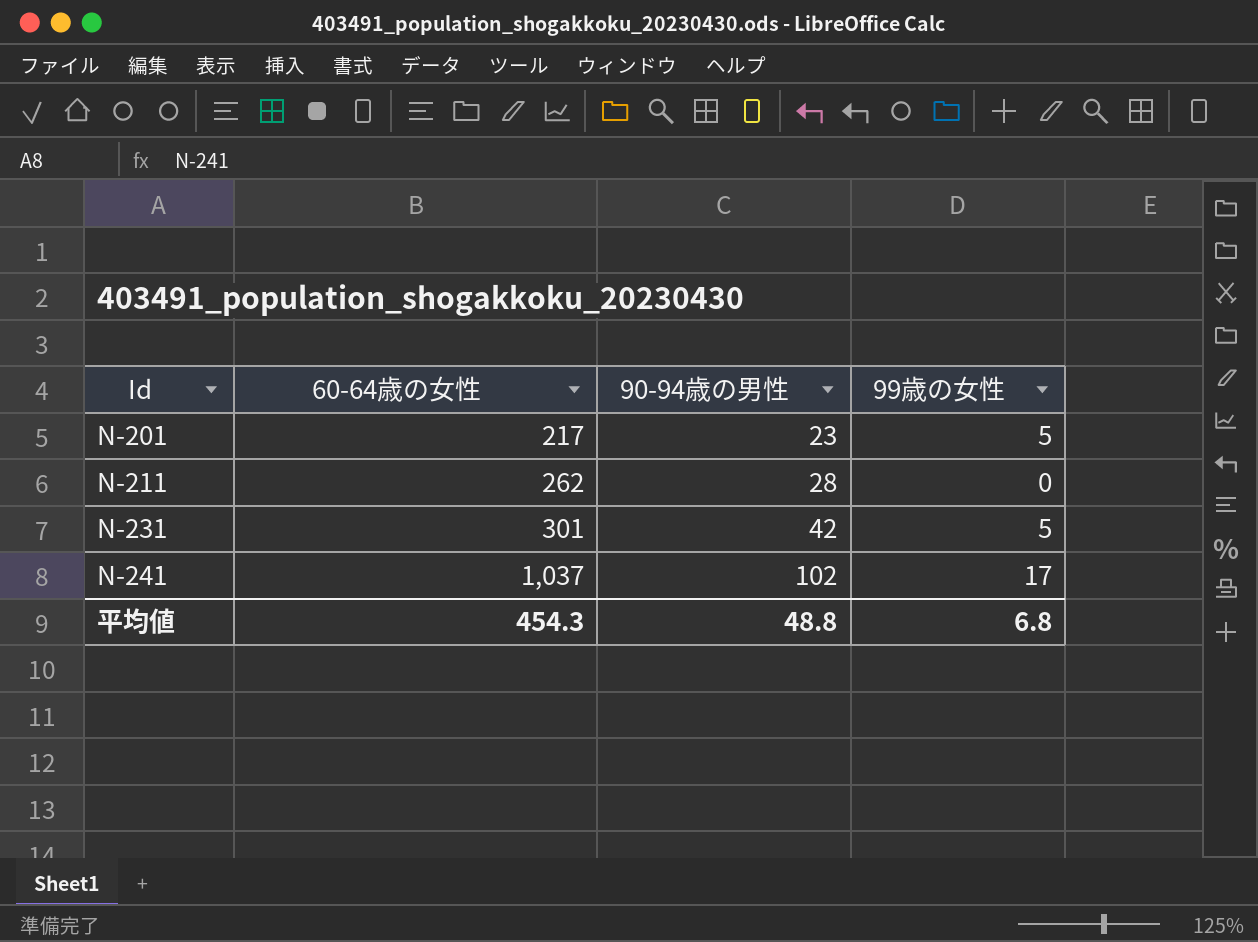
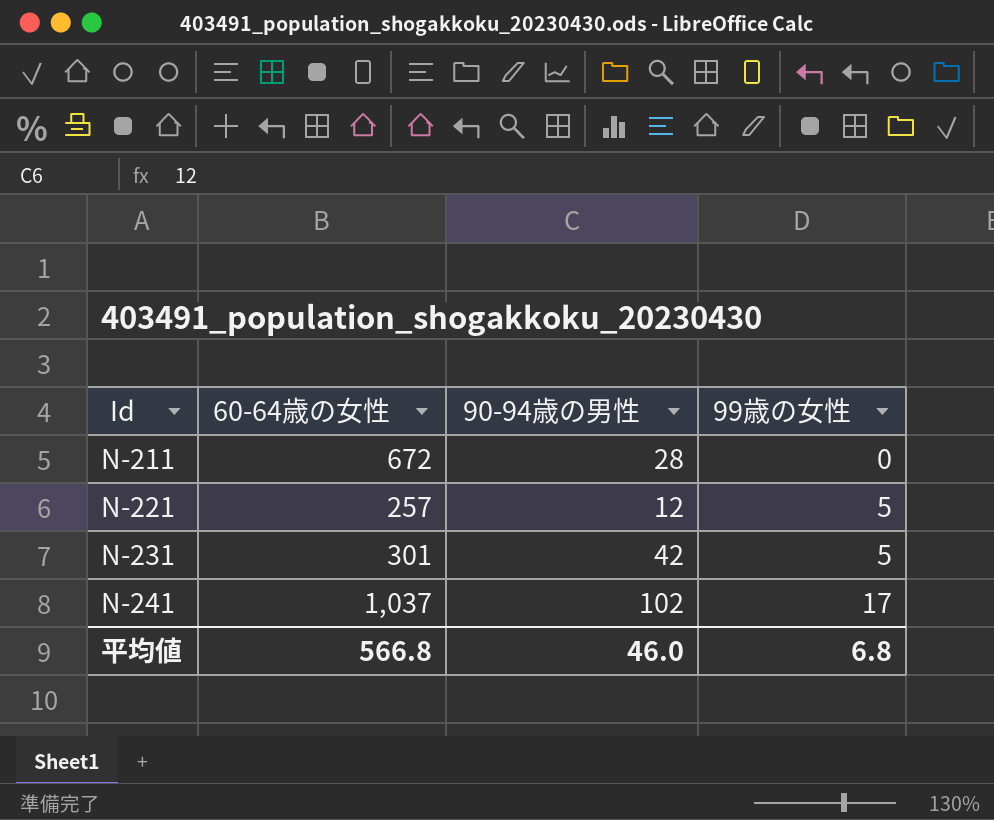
row N-201: 217 | 23 | 5 -> none
N-211 | 60-64歳の女性: 262 -> 672
row N-221: none -> 257 | 12 | 5
平均値 | 60-64歳の女性: 454.3 -> 566.8
平均値 | 90-94歳の男性: 48.8 -> 46.0

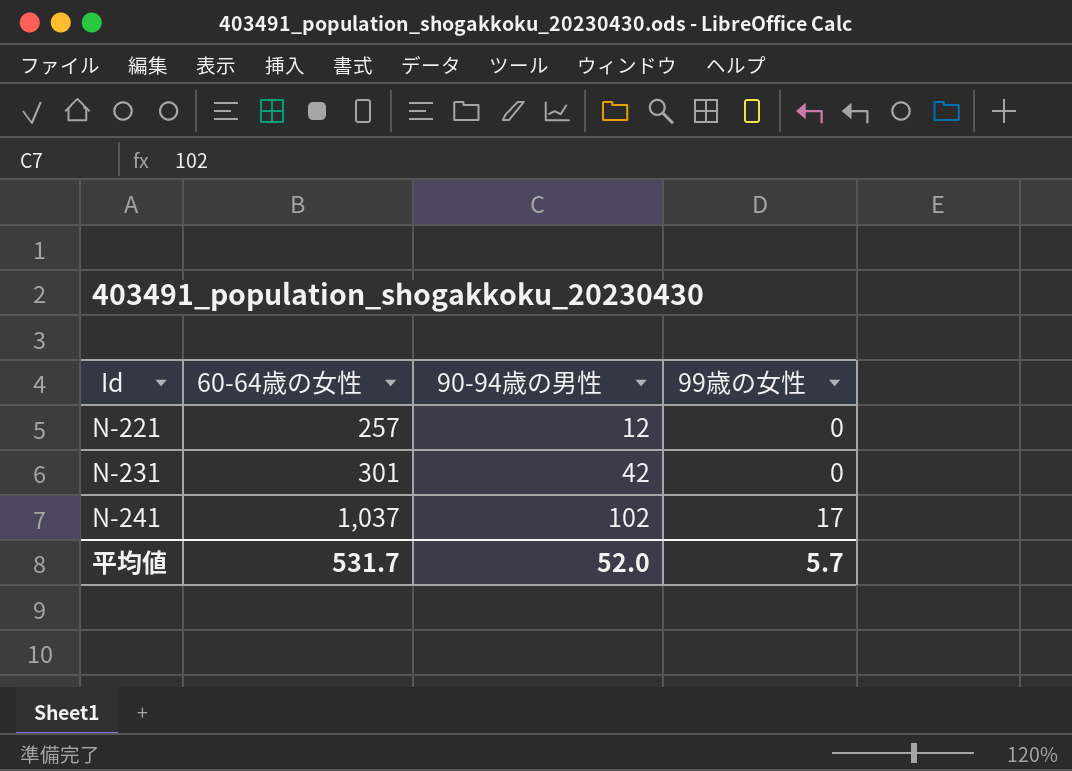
row N-211: 672 | 28 | 0 -> none
N-221 | 99歳の女性: 5 -> 0
N-231 | 99歳の女性: 5 -> 0
平均値 | 60-64歳の女性: 566.8 -> 531.7
平均値 | 90-94歳の男性: 46.0 -> 52.0
平均値 | 99歳の女性: 6.8 -> 5.7

